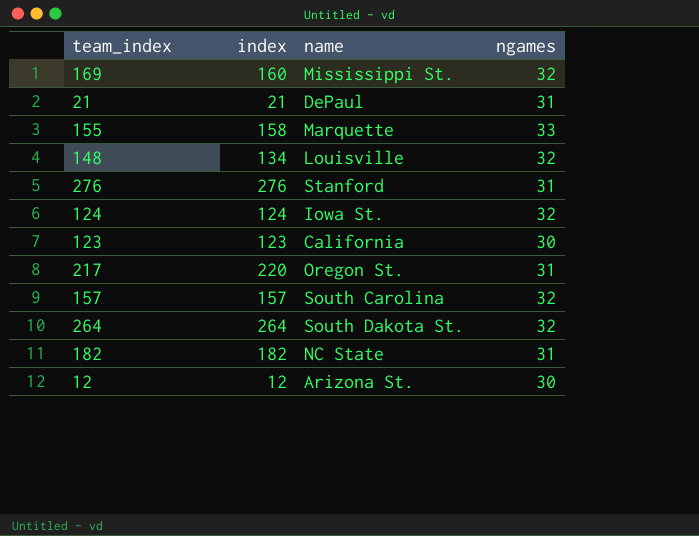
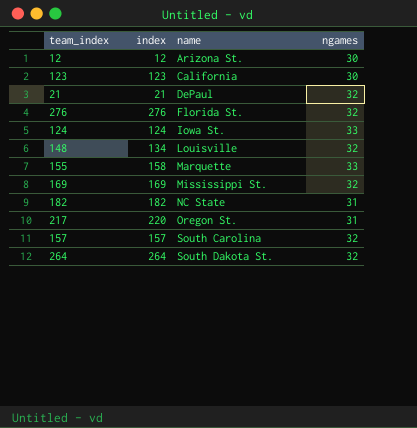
row order: none -> name ascending
21 | ngames: 31 -> 32
276 | name: Stanford -> Florida St.
276 | ngames: 31 -> 32
124 | ngames: 32 -> 33
169 | index: 160 -> 169

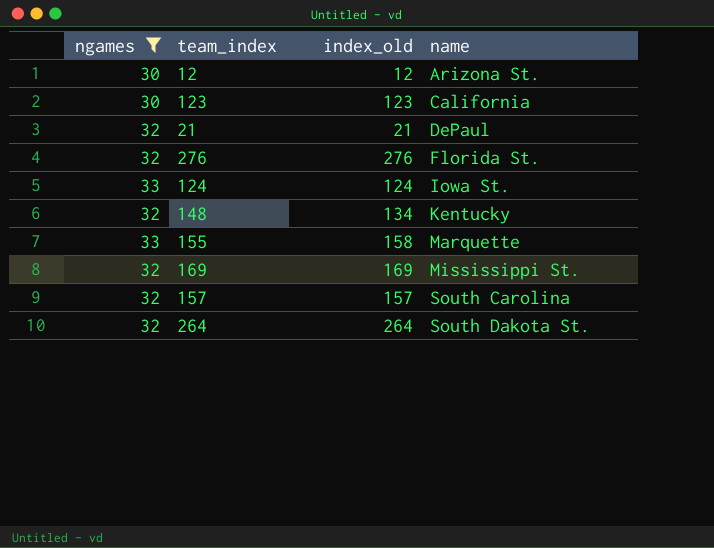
filter: none -> ngames != 31
column ngames | position: 4 -> 1
column name: index -> index_old
148 | name: Louisville -> Kentucky

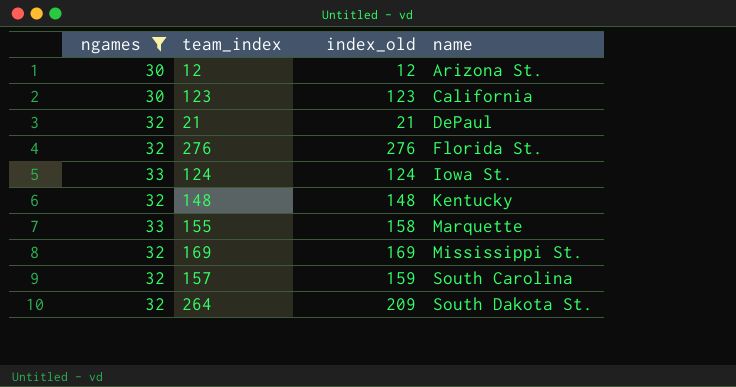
148 | index_old: 134 -> 148
157 | index_old: 157 -> 159
264 | index_old: 264 -> 209

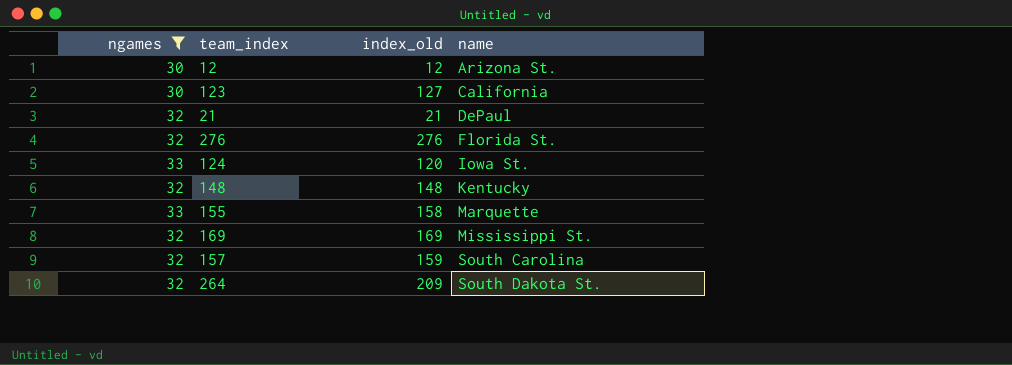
123 | index_old: 123 -> 127
124 | index_old: 124 -> 120

